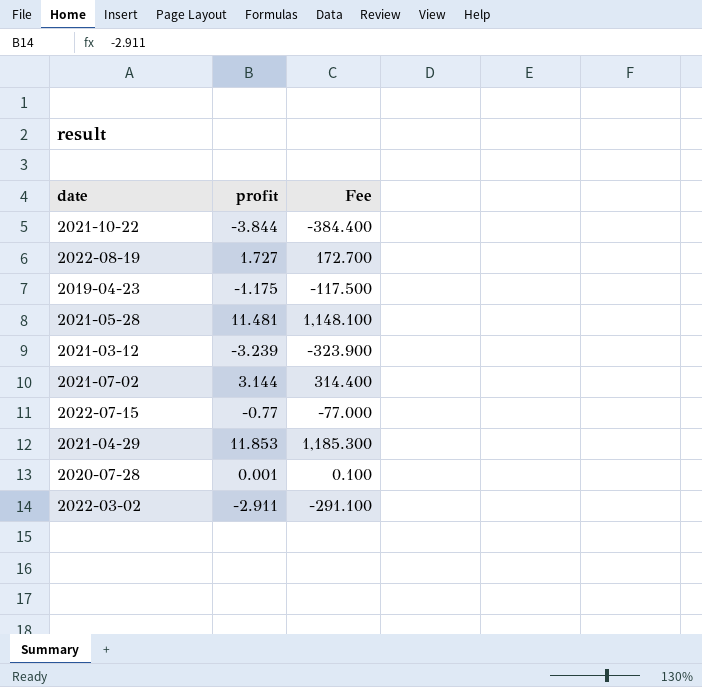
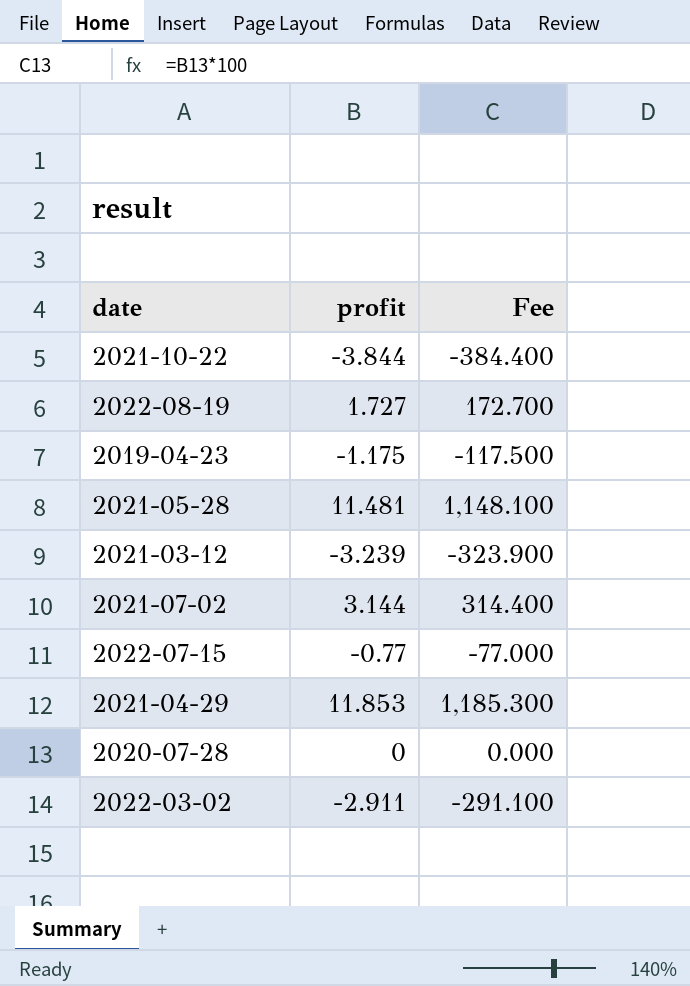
2020-07-28 | profit: 0.001 -> 0
2020-07-28 | Fee: 0.100 -> 0.000

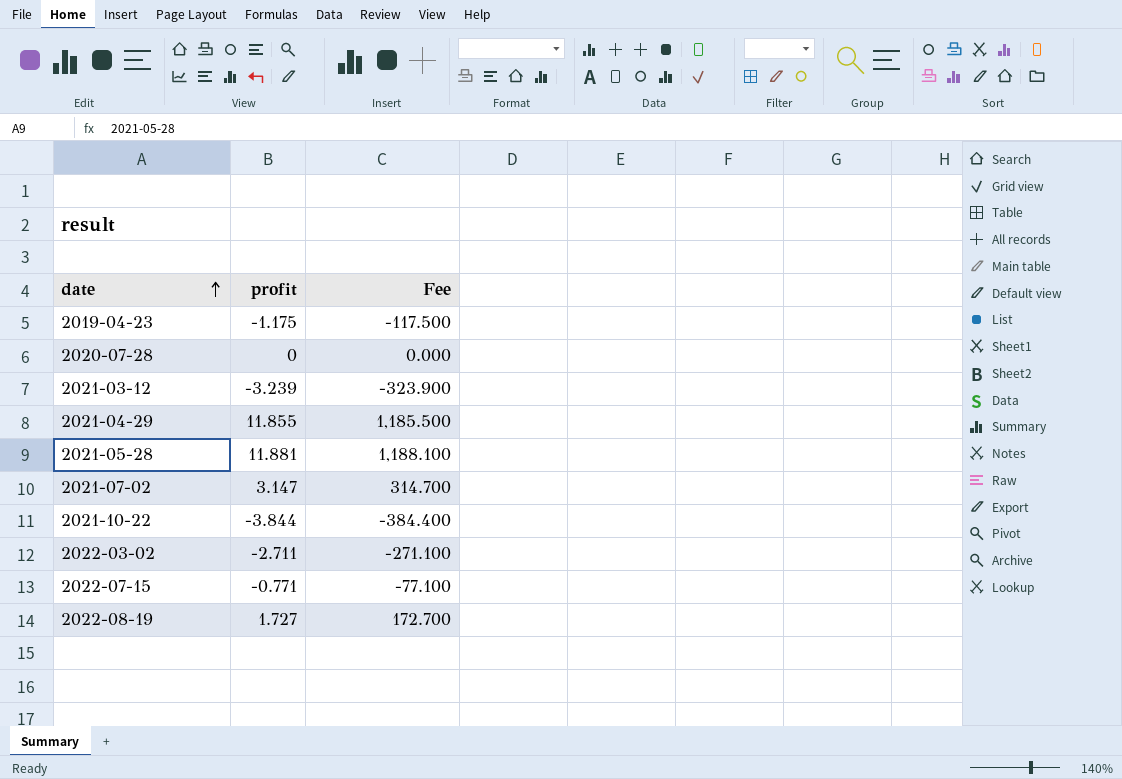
row order: none -> date ascending
2021-04-29 | profit: 11.853 -> 11.855
2021-04-29 | Fee: 1,185.300 -> 1,185.500
2021-05-28 | profit: 11.481 -> 11.881
2021-05-28 | Fee: 1,148.100 -> 1,188.100
2021-07-02 | profit: 3.144 -> 3.147
2021-07-02 | Fee: 314.400 -> 314.700
2022-03-02 | profit: -2.911 -> -2.711
2022-03-02 | Fee: -291.100 -> -271.100
2022-07-15 | profit: -0.77 -> -0.771
2022-07-15 | Fee: -77.000 -> -77.100

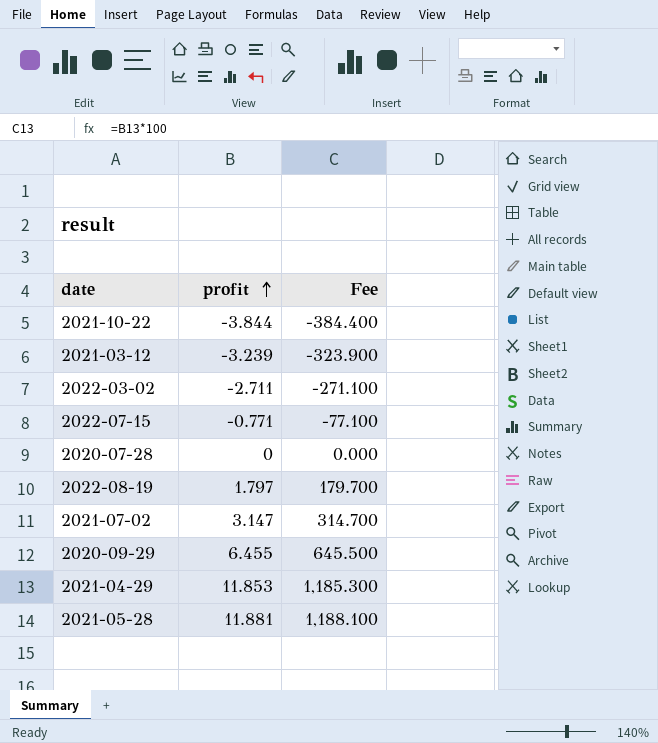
row order: date ascending -> profit ascending
row 2019-04-23: -1.175 | -117.500 -> none
2022-08-19 | profit: 1.727 -> 1.797
2022-08-19 | Fee: 172.700 -> 179.700
row 2020-09-29: none -> 6.455 | 645.500
2021-04-29 | profit: 11.855 -> 11.853
2021-04-29 | Fee: 1,185.500 -> 1,185.300

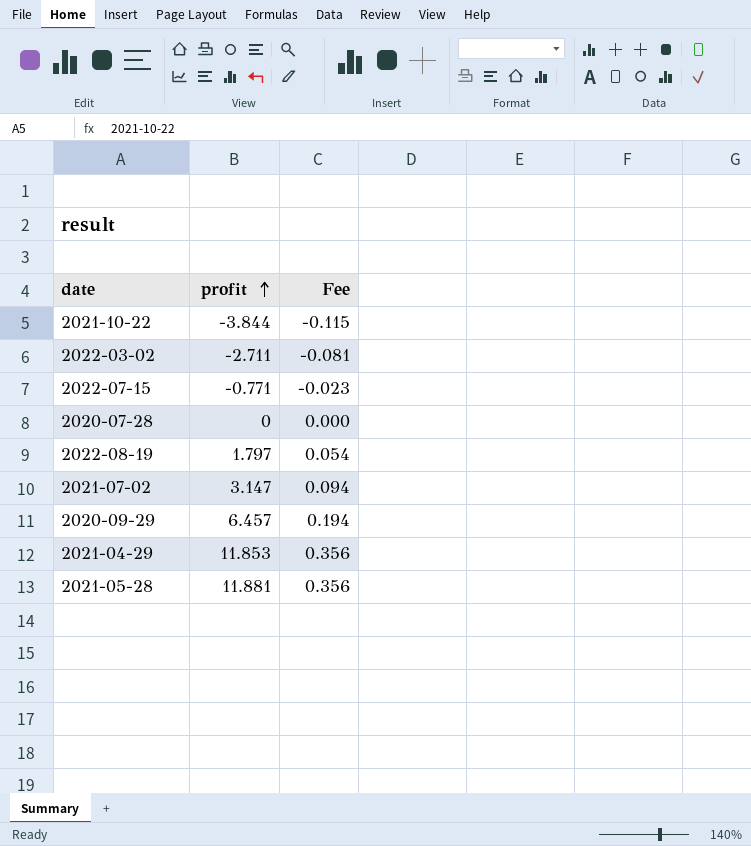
column Fee | formula: [profit] * 100 -> [profit] * 0.03
row 2021-03-12: -3.239 | -323.900 -> none
2020-09-29 | profit: 6.455 -> 6.457

